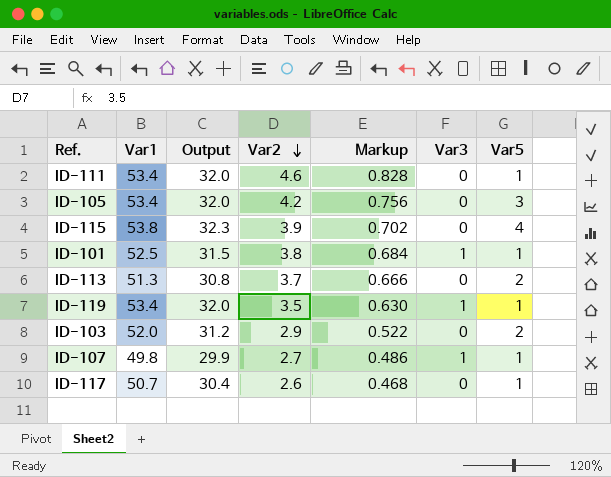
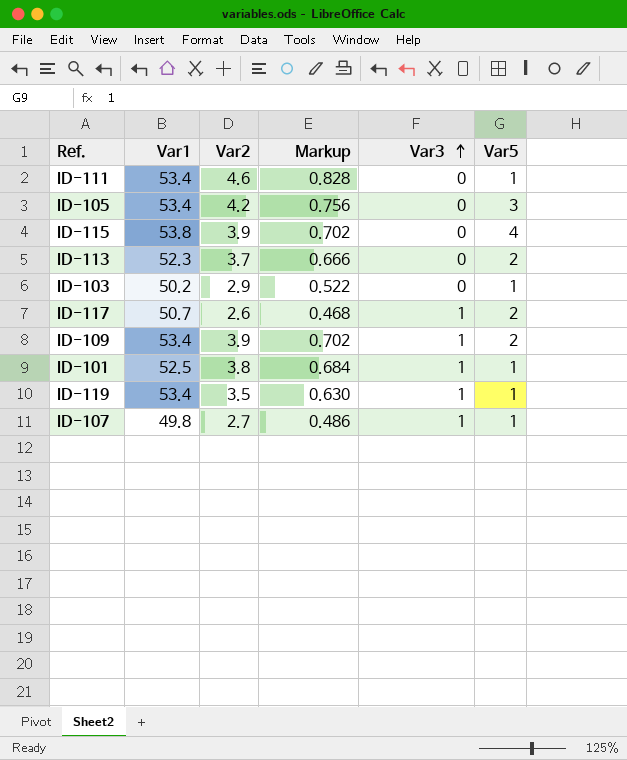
row order: Var2 descending -> Var3 ascending
column Output | formula: [Var1] * 0.6 -> none
ID-113 | Var1: 51.3 -> 52.3
ID-103 | Var1: 52.0 -> 50.2
ID-103 | Var5: 2 -> 1
ID-117 | Var3: 0 -> 1
ID-117 | Var5: 1 -> 2
row ID-109: none -> 53.4 | 3.9 | 0.702 | 1 | 2

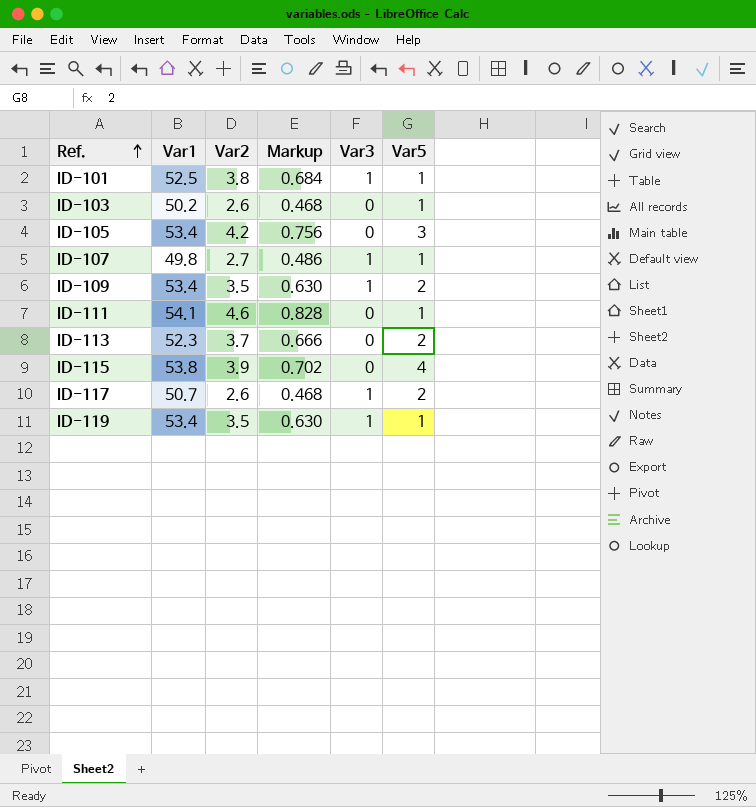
row order: Var3 ascending -> Ref. ascending
ID-103 | Var2: 2.9 -> 2.6
ID-103 | Markup: 0.522 -> 0.468
ID-109 | Var2: 3.9 -> 3.5
ID-109 | Markup: 0.702 -> 0.630
ID-111 | Var1: 53.4 -> 54.1

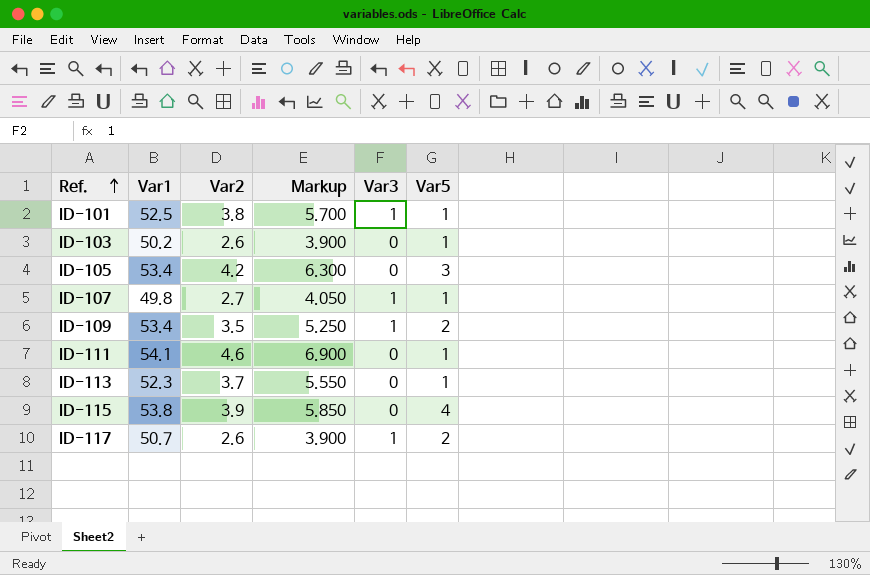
column Markup | formula: [Var2] * 0.18 -> [Var2] * 1.5
row ID-119: 53.4 | 3.5 | 0.630 | 1 | 1 -> none
ID-113 | Var5: 2 -> 1

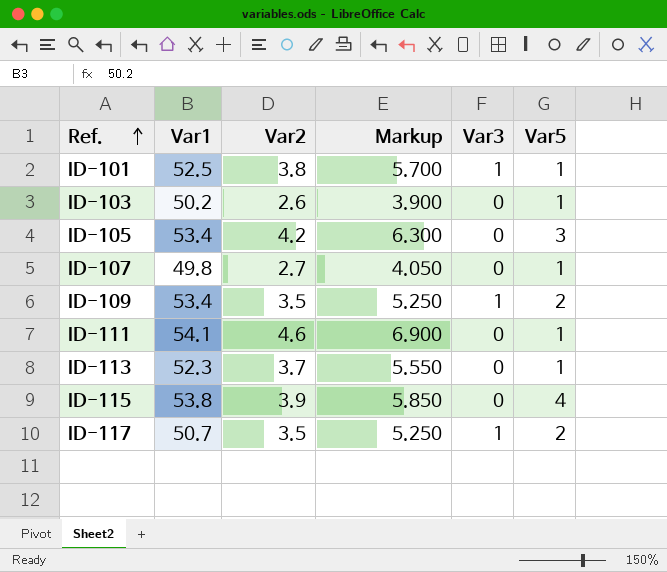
ID-107 | Var3: 1 -> 0
ID-117 | Var2: 2.6 -> 3.5
ID-117 | Markup: 3.900 -> 5.250

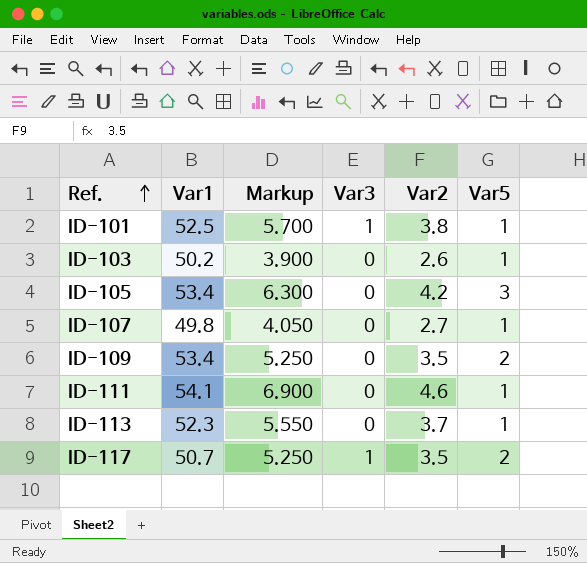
column Var2 | position: 3 -> 5
row ID-115: 53.8 | 3.9 | 5.850 | 0 | 4 -> none
ID-109 | Var3: 1 -> 0

